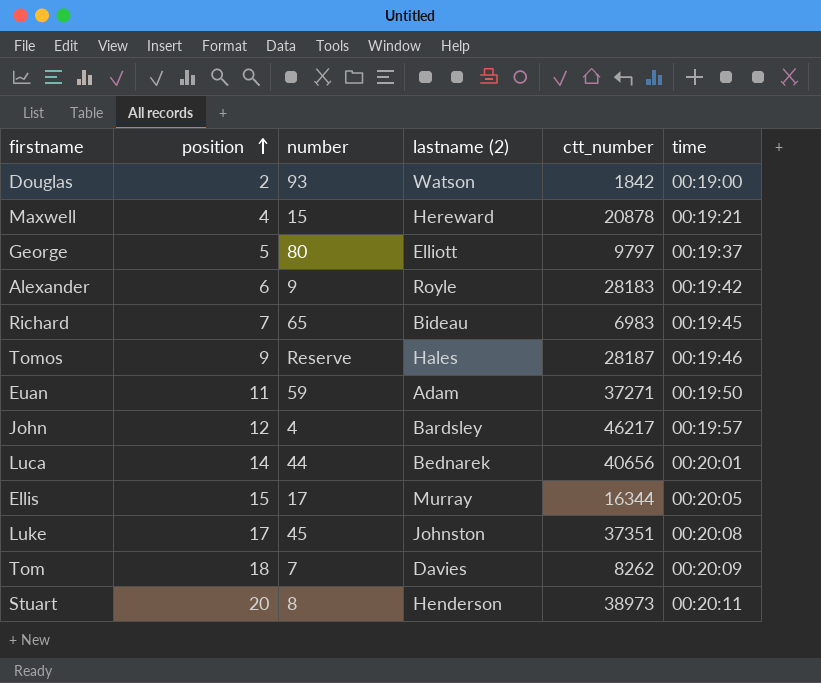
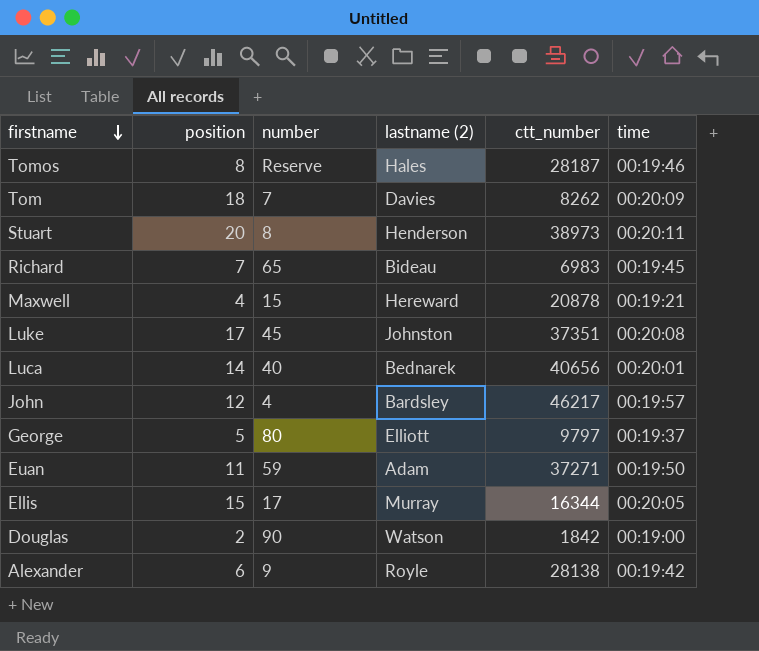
row order: position ascending -> firstname descending
Tomos | position: 9 -> 8
Luca | number: 44 -> 40
Douglas | number: 93 -> 90
Alexander | ctt_number: 28183 -> 28138

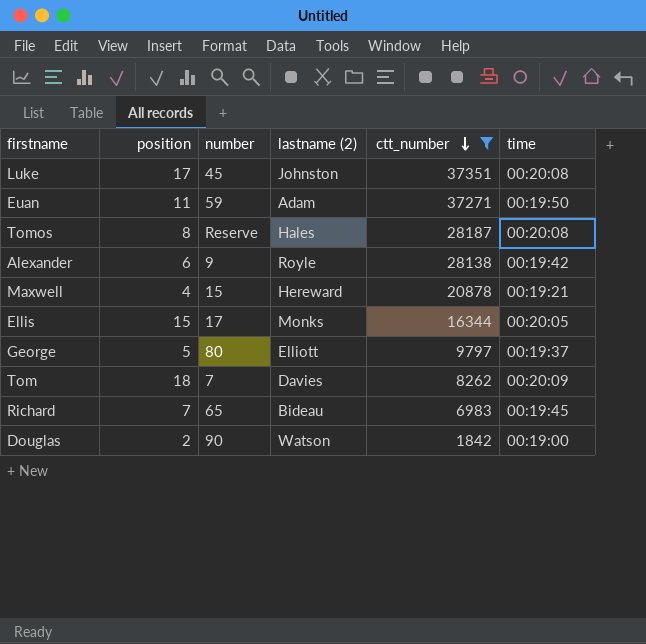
filter: none -> ctt_number <= 37351
row order: firstname descending -> ctt_number descending
Tomos | time: 00:19:46 -> 00:20:08
Ellis | lastname (2): Murray -> Monks

